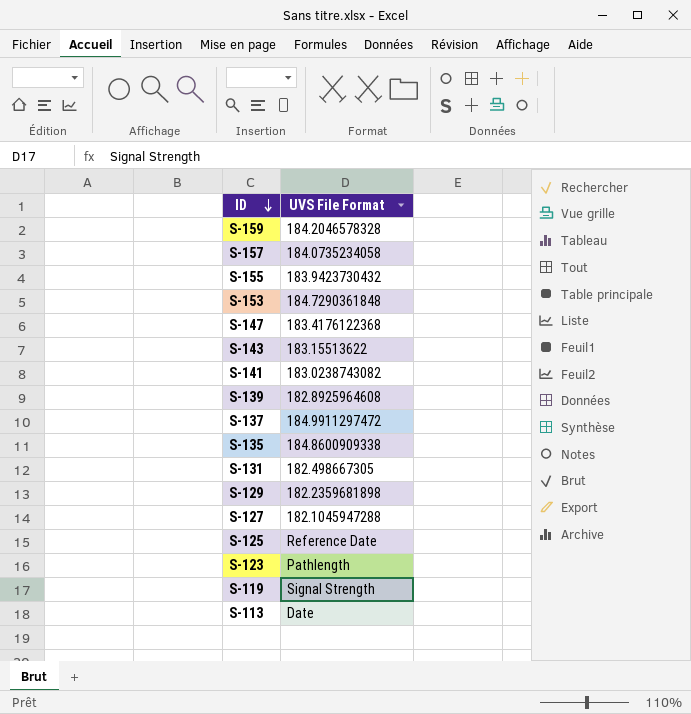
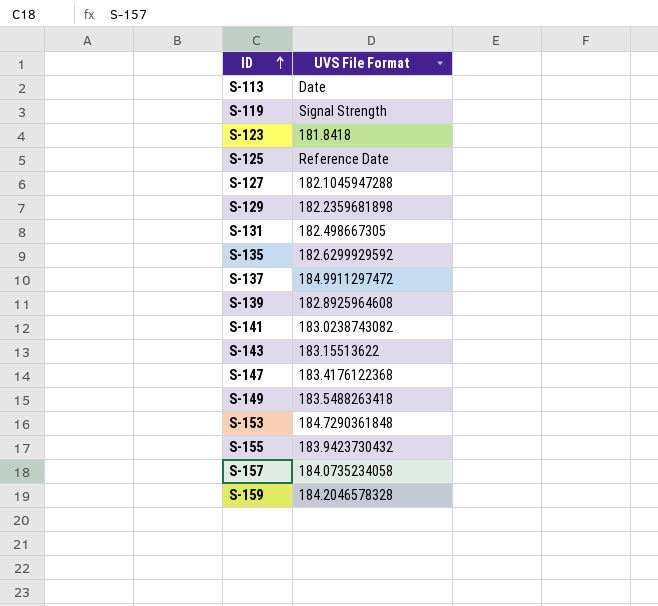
row order: ID descending -> ID ascending
S-123 | UVS File Format: Pathlength -> 181.8418
S-135 | UVS File Format: 184.8600909338 -> 182.6299929592
row S-149: none -> 183.5488263418

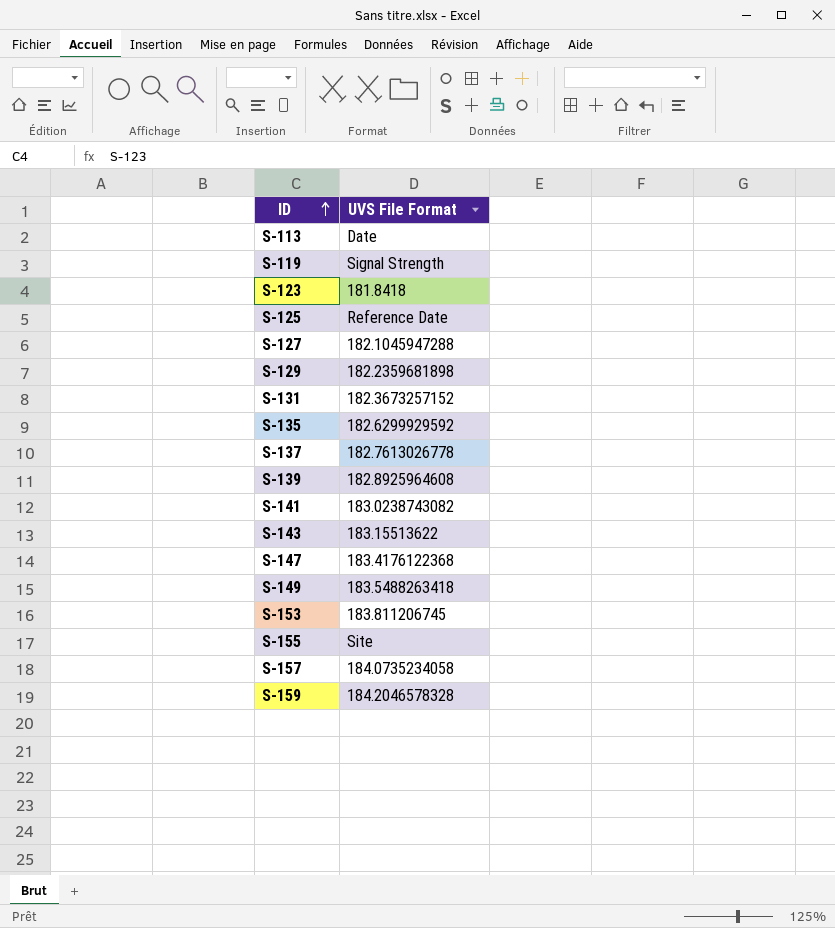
S-131 | UVS File Format: 182.498667305 -> 182.3673257152
S-137 | UVS File Format: 184.9911297472 -> 182.7613026778
S-153 | UVS File Format: 184.7290361848 -> 183.811206745
S-155 | UVS File Format: 183.9423730432 -> Site

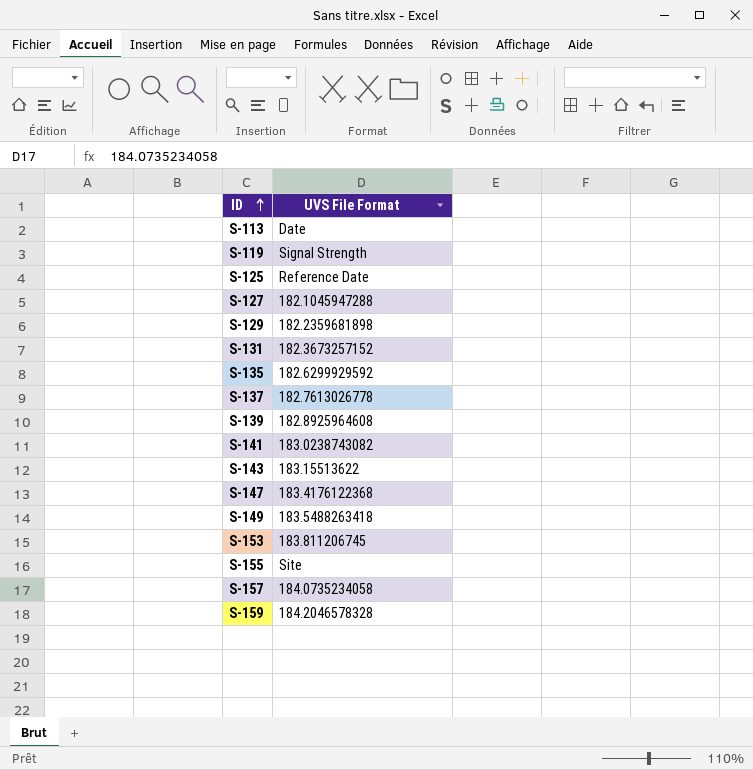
row S-123: 181.8418 -> none

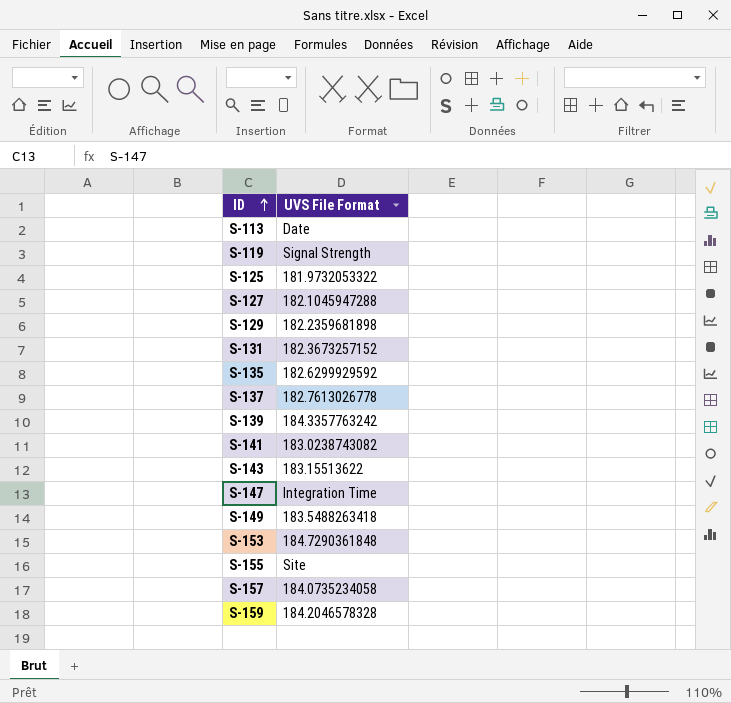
S-125 | UVS File Format: Reference Date -> 181.9732053322
S-139 | UVS File Format: 182.8925964608 -> 184.3357763242
S-147 | UVS File Format: 183.4176122368 -> Integration Time
S-153 | UVS File Format: 183.811206745 -> 184.7290361848

